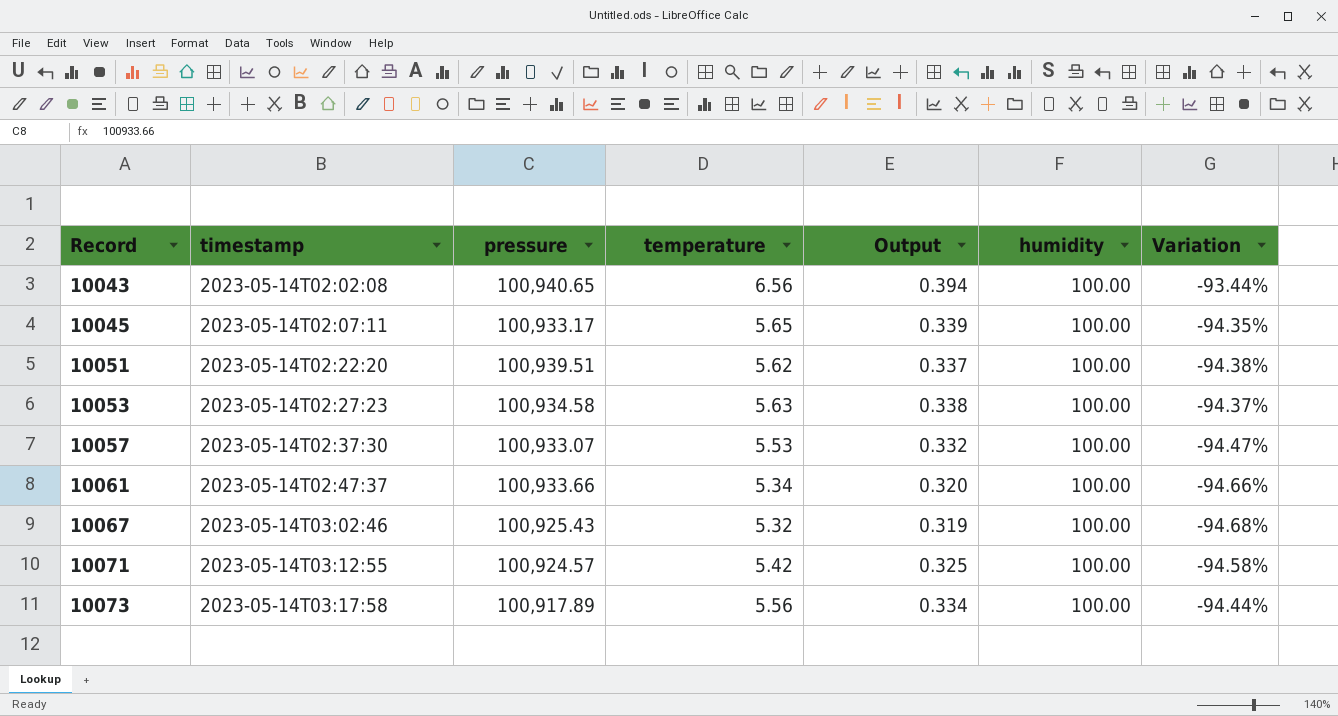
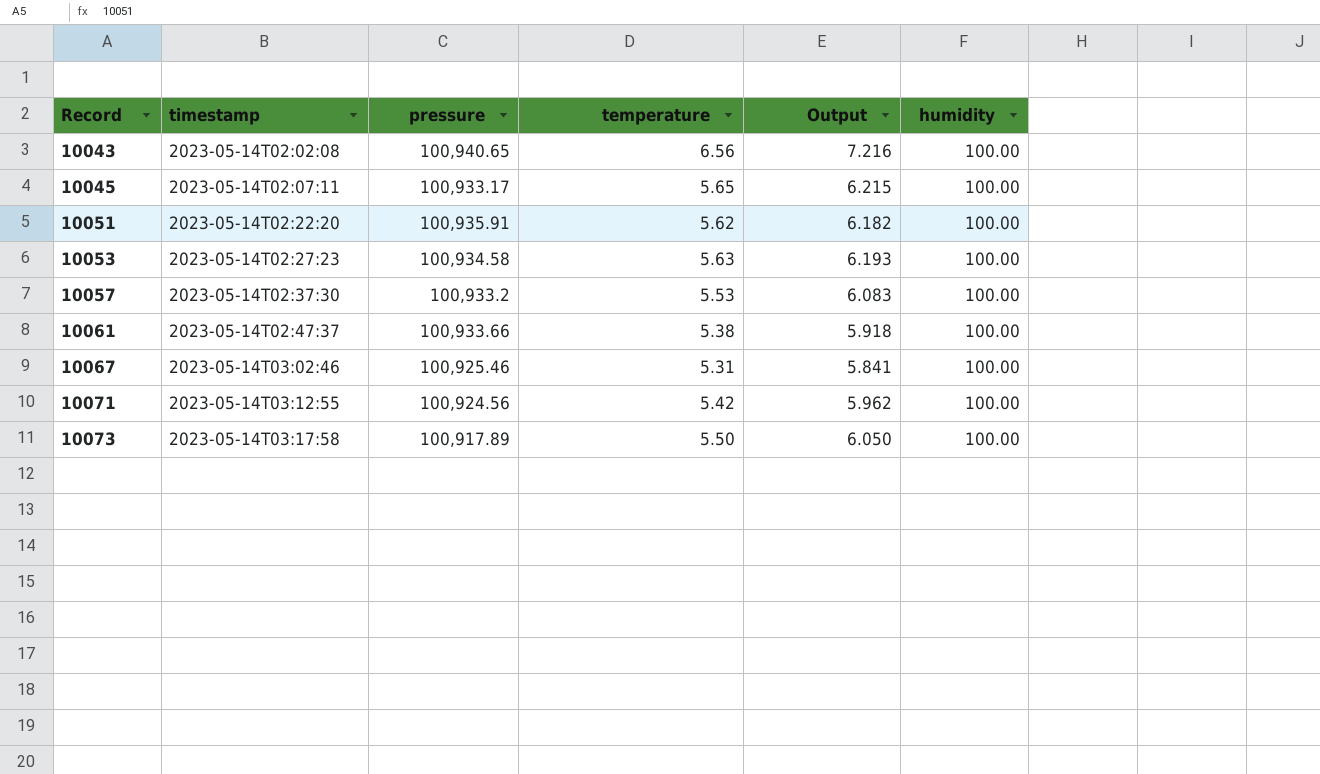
column Variation | formula: ([temperature] - [humidity]) / [humidity] -> none
column Output | formula: [temperature] * 0.06 -> [temperature] * 1.1
10051 | pressure: 100,939.51 -> 100,935.91
10057 | pressure: 100,933.07 -> 100,933.2
10061 | temperature: 5.34 -> 5.38
10067 | pressure: 100,925.43 -> 100,925.46
10067 | temperature: 5.32 -> 5.31
10071 | pressure: 100,924.57 -> 100,924.56
10073 | temperature: 5.56 -> 5.50

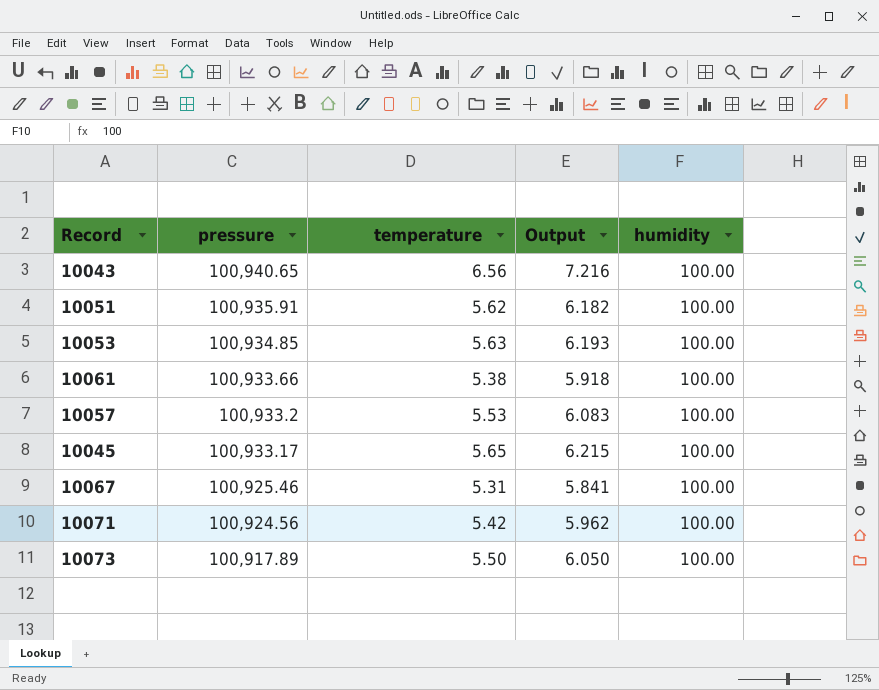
row order: Record ascending -> pressure descending
column timestamp | position: 2 -> none
10053 | pressure: 100,934.58 -> 100,934.85

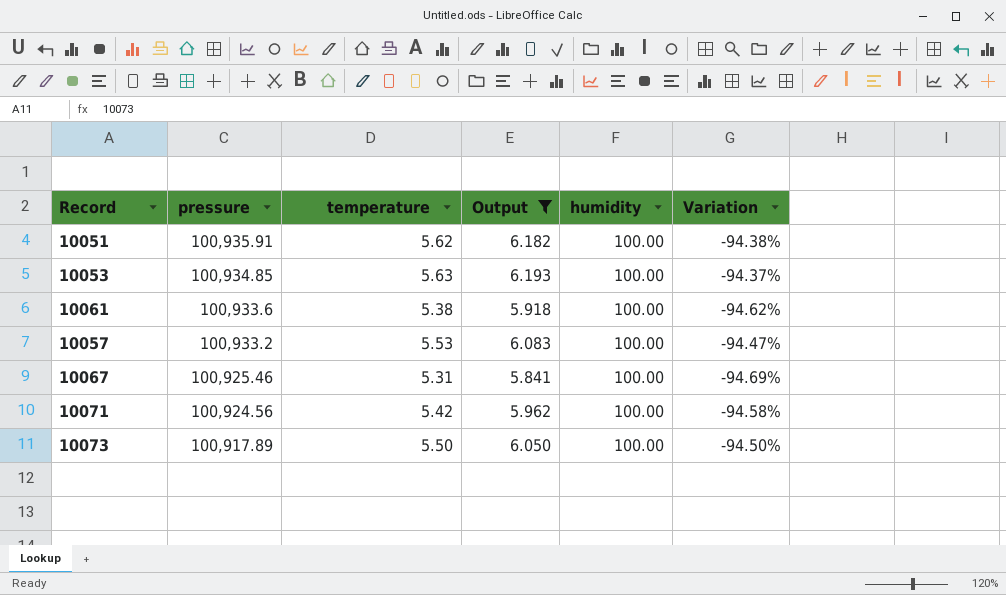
filter: none -> Output <= 6.193
column Variation | formula: none -> ([temperature] - [humidity]) / [humidity]
10061 | pressure: 100,933.66 -> 100,933.6

